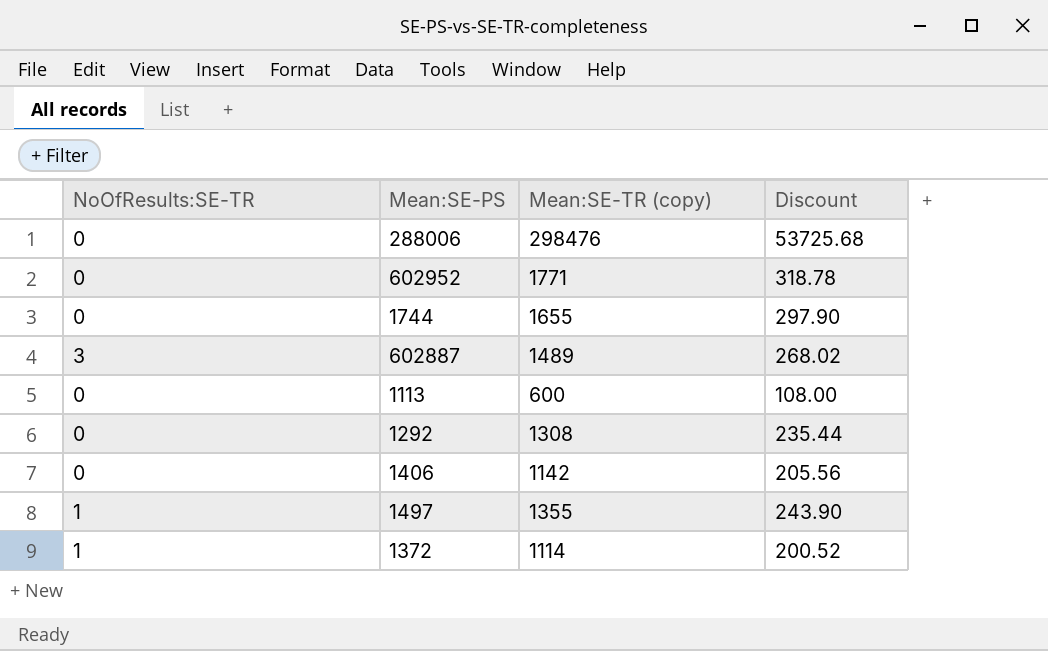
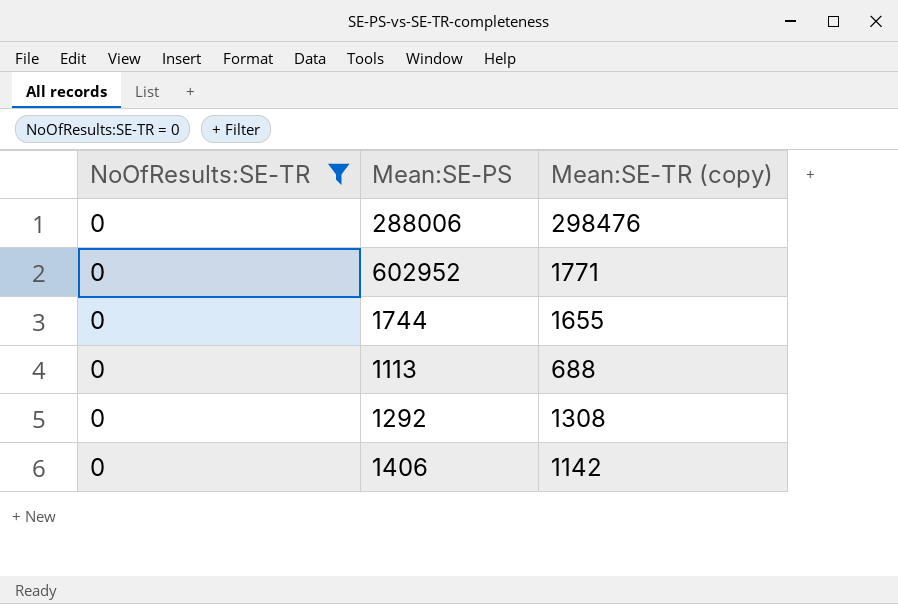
filter: none -> NoOfResults:SE-TR = 0
column Discount | formula: [Mean:SE-TR (copy)] * 0.18 -> none
1113 | Mean:SE-TR (copy): 600 -> 688

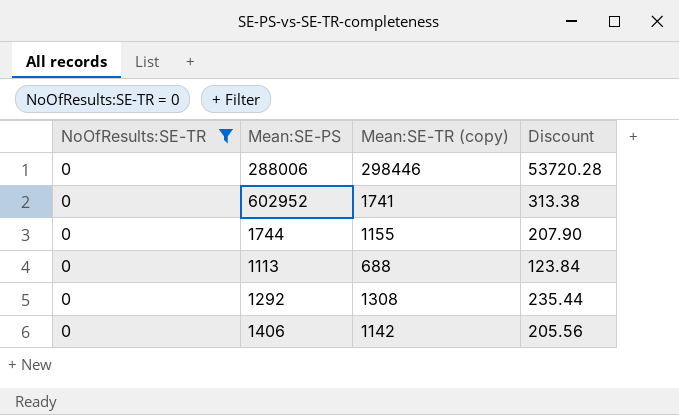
column Discount | formula: none -> [Mean:SE-TR (copy)] * 0.18
288006 | Mean:SE-TR (copy): 298476 -> 298446
602952 | Mean:SE-TR (copy): 1771 -> 1741
1744 | Mean:SE-TR (copy): 1655 -> 1155

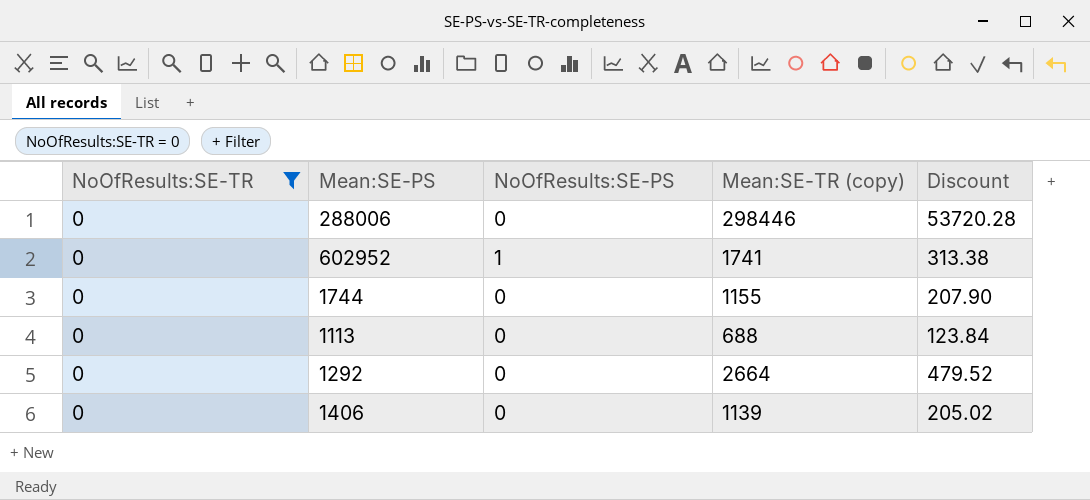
column NoOfResults:SE-PS | position: none -> 3
1292 | Mean:SE-TR (copy): 1308 -> 2664
1292 | Discount: 235.44 -> 479.52
1406 | Mean:SE-TR (copy): 1142 -> 1139
1406 | Discount: 205.56 -> 205.02

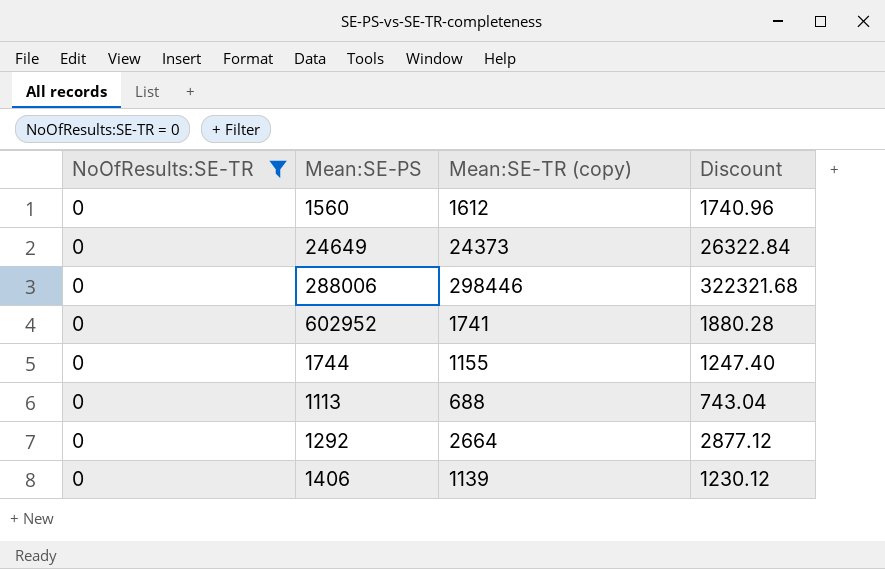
column NoOfResults:SE-PS | position: 3 -> none
column Discount | formula: [Mean:SE-TR (copy)] * 0.18 -> [Mean:SE-TR (copy)] * 1.08
row 1560: none -> 0 | 1612 | 1740.96
row 24649: none -> 0 | 24373 | 26322.84

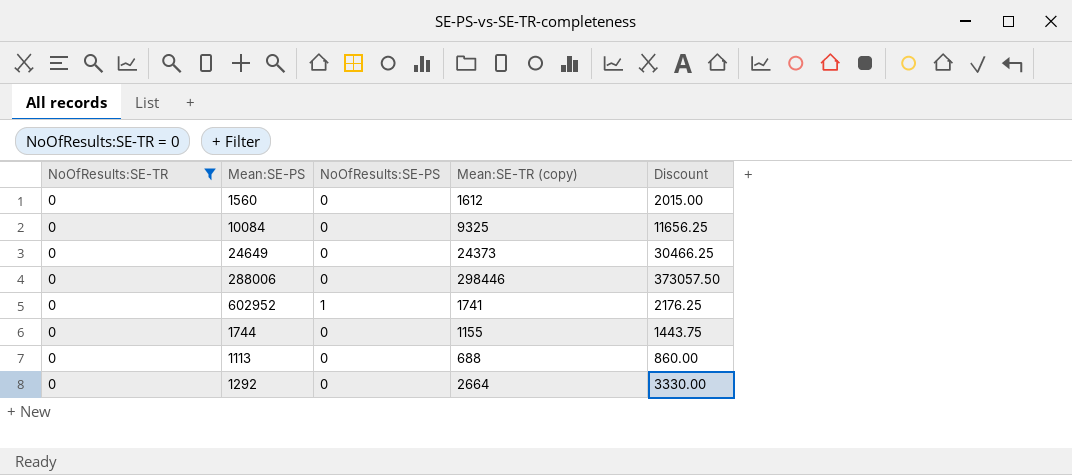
column NoOfResults:SE-PS | position: none -> 3
column Discount | formula: [Mean:SE-TR (copy)] * 1.08 -> [Mean:SE-TR (copy)] * 1.25
row 1406: 0 | 1139 | 1230.12 -> none
row 10084: none -> 0 | 0 | 9325 | 11656.25

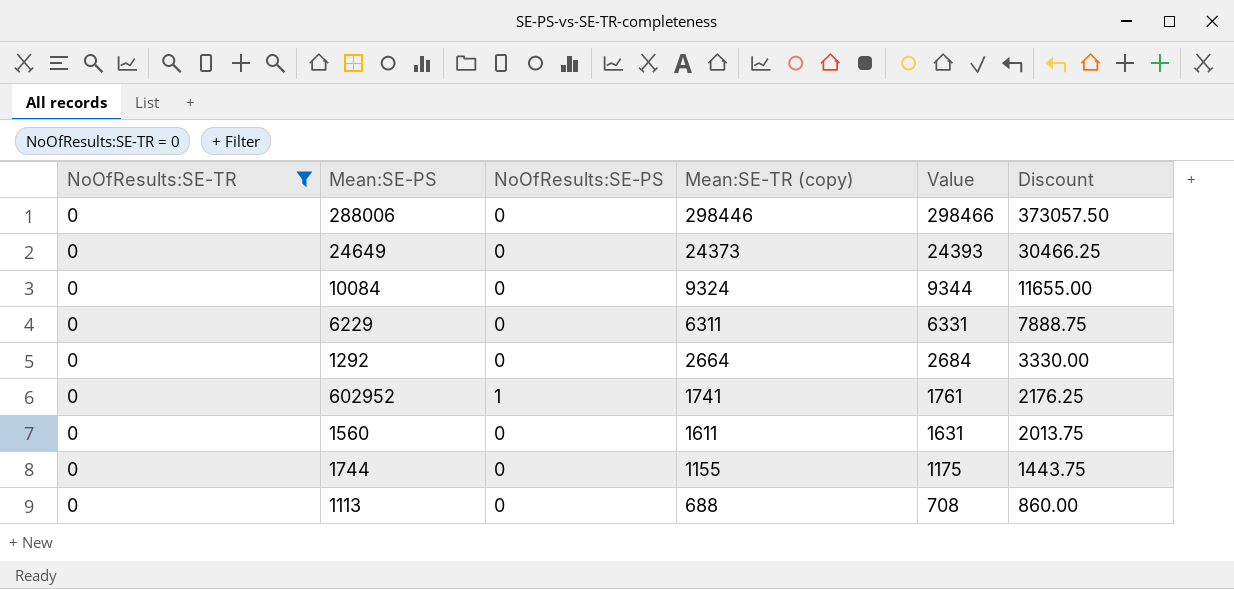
row order: none -> Mean:SE-TR (copy) descending
column Value | formula: none -> [Mean:SE-TR (copy)] + 20
10084 | Mean:SE-TR (copy): 9325 -> 9324
10084 | Discount: 11656.25 -> 11655.00
row 6229: none -> 0 | 0 | 6311 | 6331 | 7888.75
1560 | Mean:SE-TR (copy): 1612 -> 1611
1560 | Discount: 2015.00 -> 2013.75

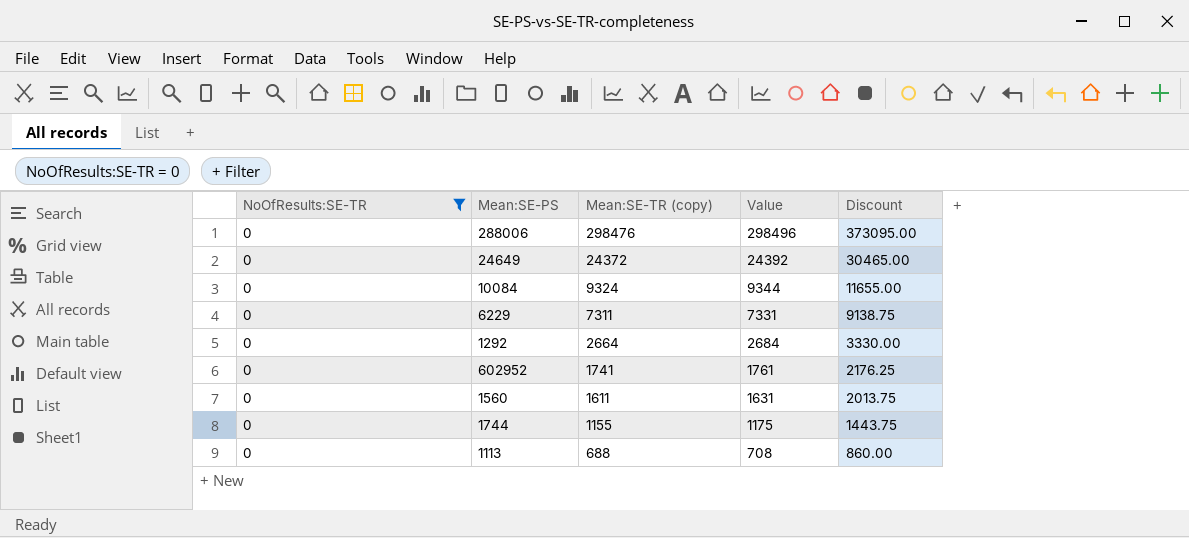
column NoOfResults:SE-PS | position: 3 -> none
288006 | Mean:SE-TR (copy): 298446 -> 298476
288006 | Value: 298466 -> 298496
288006 | Discount: 373057.50 -> 373095.00
24649 | Mean:SE-TR (copy): 24373 -> 24372
24649 | Value: 24393 -> 24392
24649 | Discount: 30466.25 -> 30465.00
6229 | Mean:SE-TR (copy): 6311 -> 7311
6229 | Value: 6331 -> 7331
6229 | Discount: 7888.75 -> 9138.75

